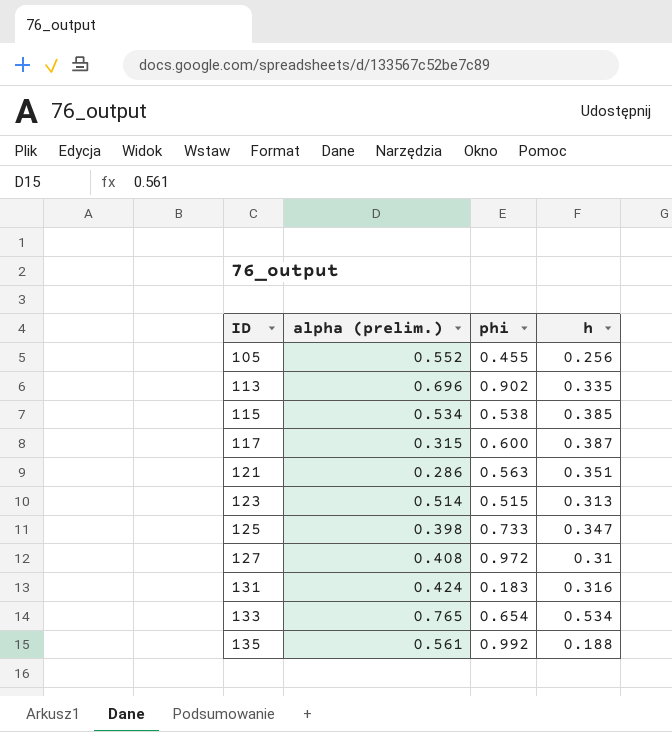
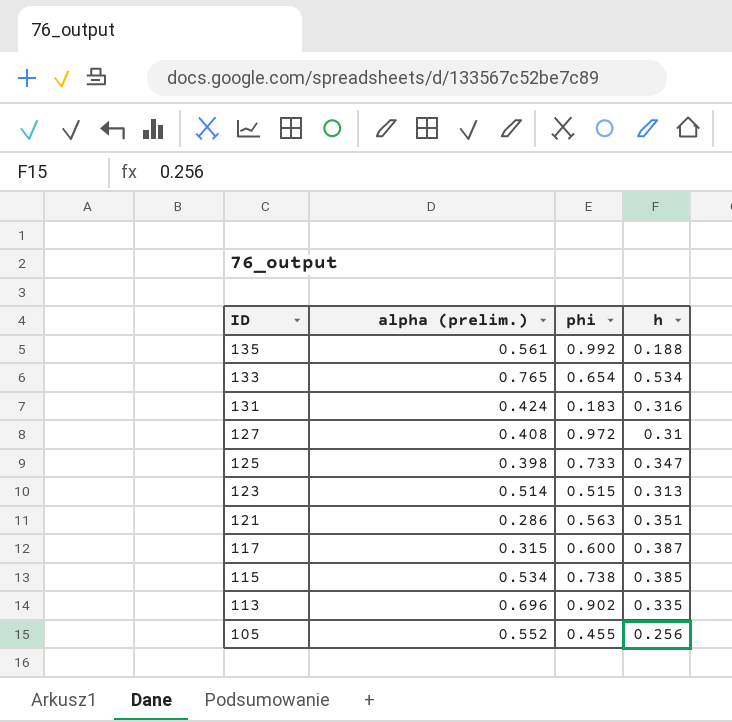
row order: ID ascending -> ID descending
115 | phi: 0.538 -> 0.738

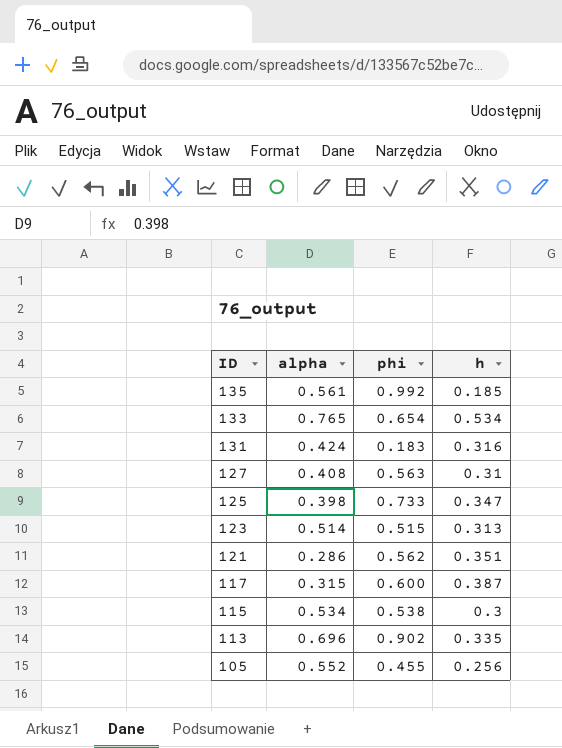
column name: alpha (prelim.) -> alpha
135 | h: 0.188 -> 0.185
127 | phi: 0.972 -> 0.563
121 | phi: 0.563 -> 0.562
115 | phi: 0.738 -> 0.538
115 | h: 0.385 -> 0.3

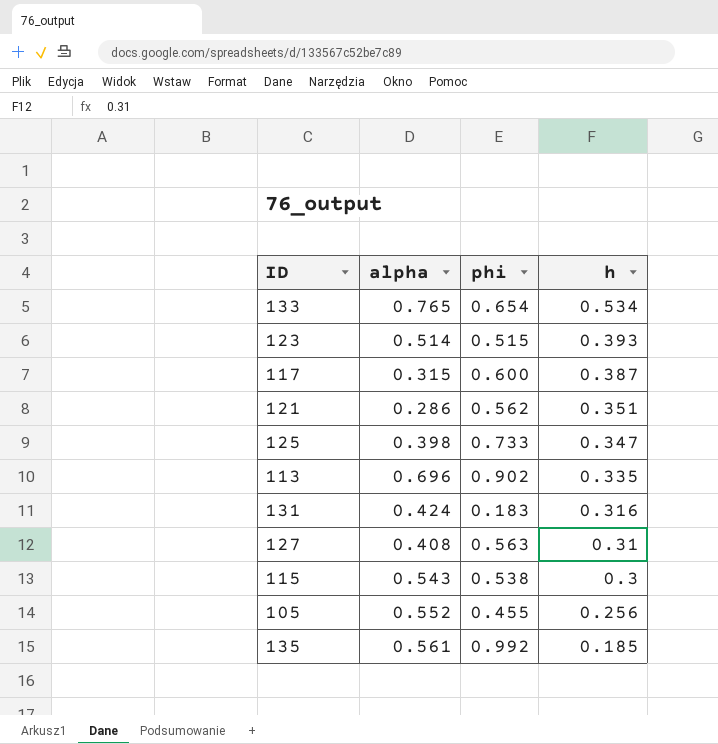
row order: ID descending -> h descending
123 | h: 0.313 -> 0.393
115 | alpha: 0.534 -> 0.543

